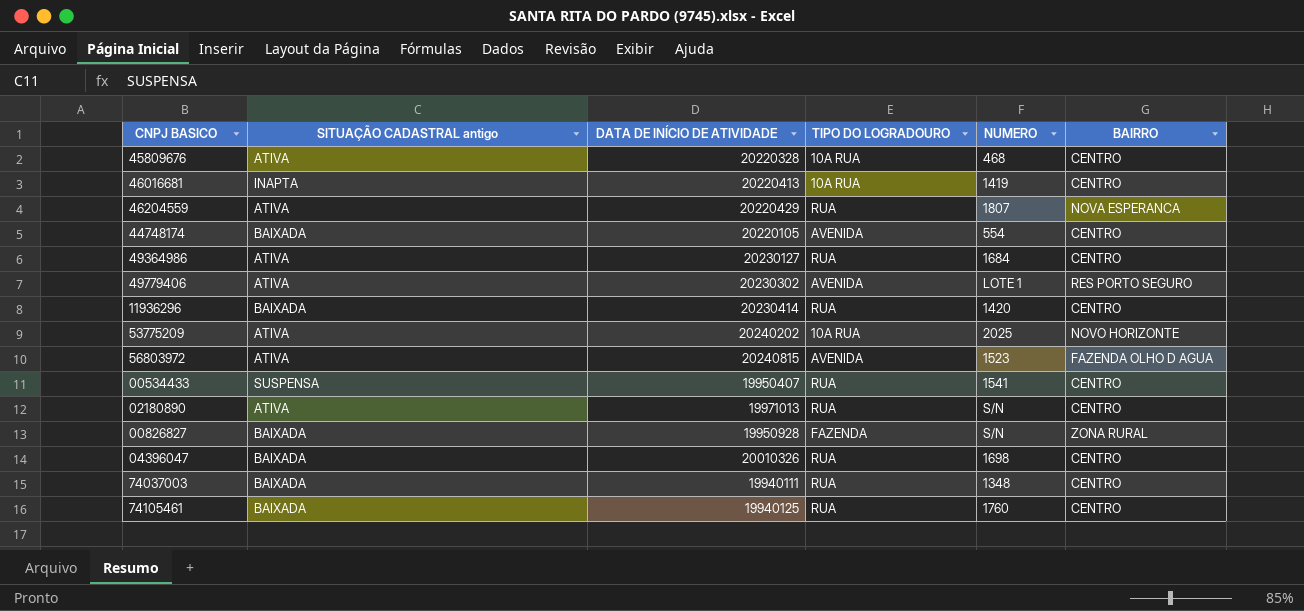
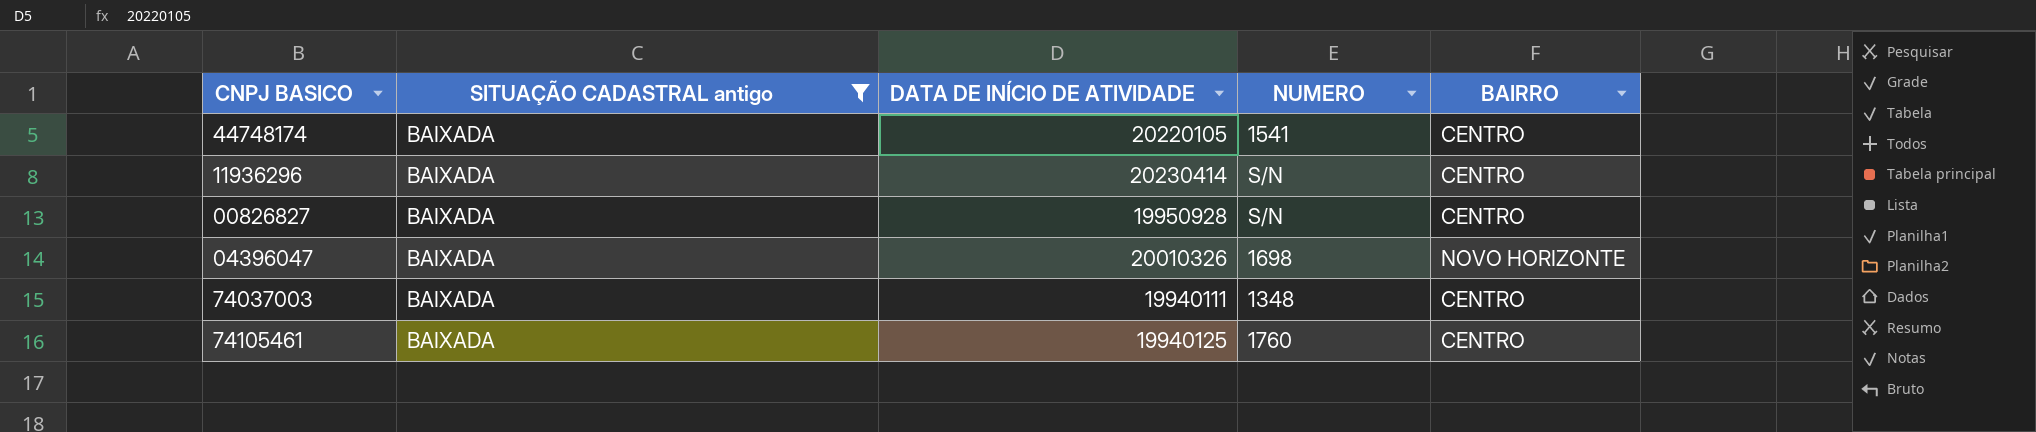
filter: none -> SITUAÇÃO CADASTRAL antigo = BAIXADA
column TIPO DO LOGRADOURO | position: 4 -> none
44748174 | NUMERO: 554 -> 1541
11936296 | NUMERO: 1420 -> S/N
00826827 | BAIRRO: ZONA RURAL -> CENTRO
04396047 | BAIRRO: CENTRO -> NOVO HORIZONTE

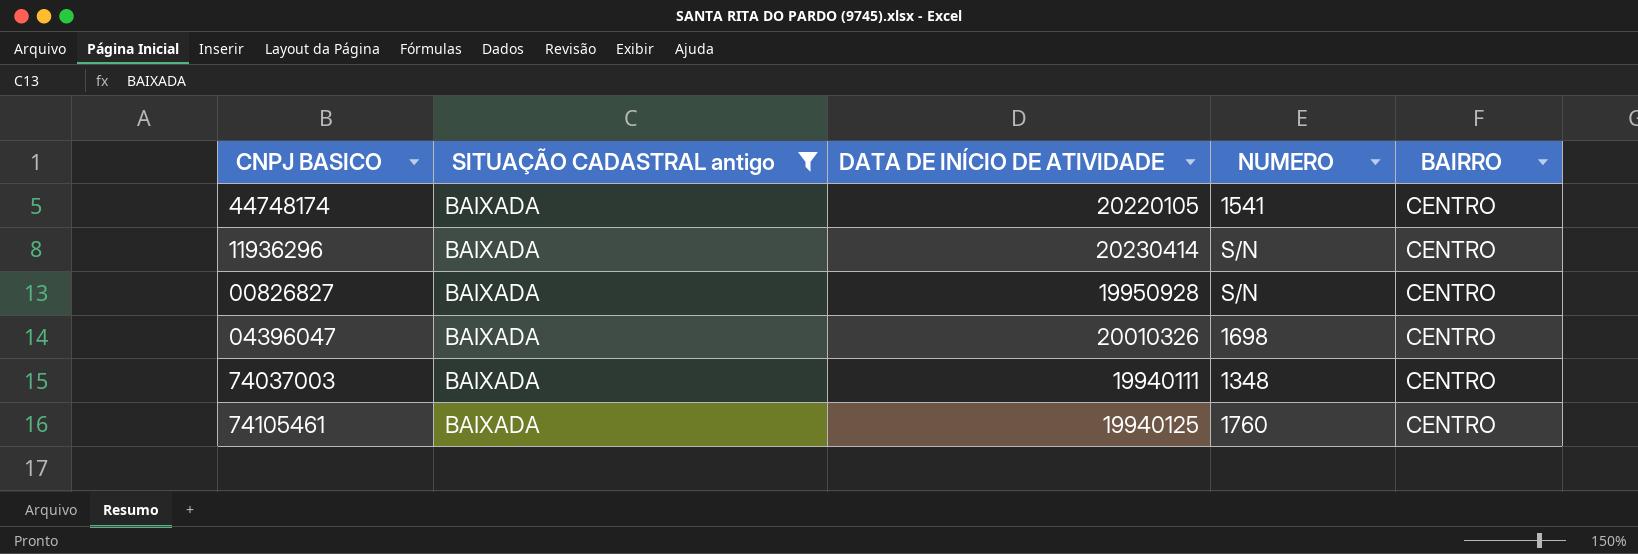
04396047 | BAIRRO: NOVO HORIZONTE -> CENTRO

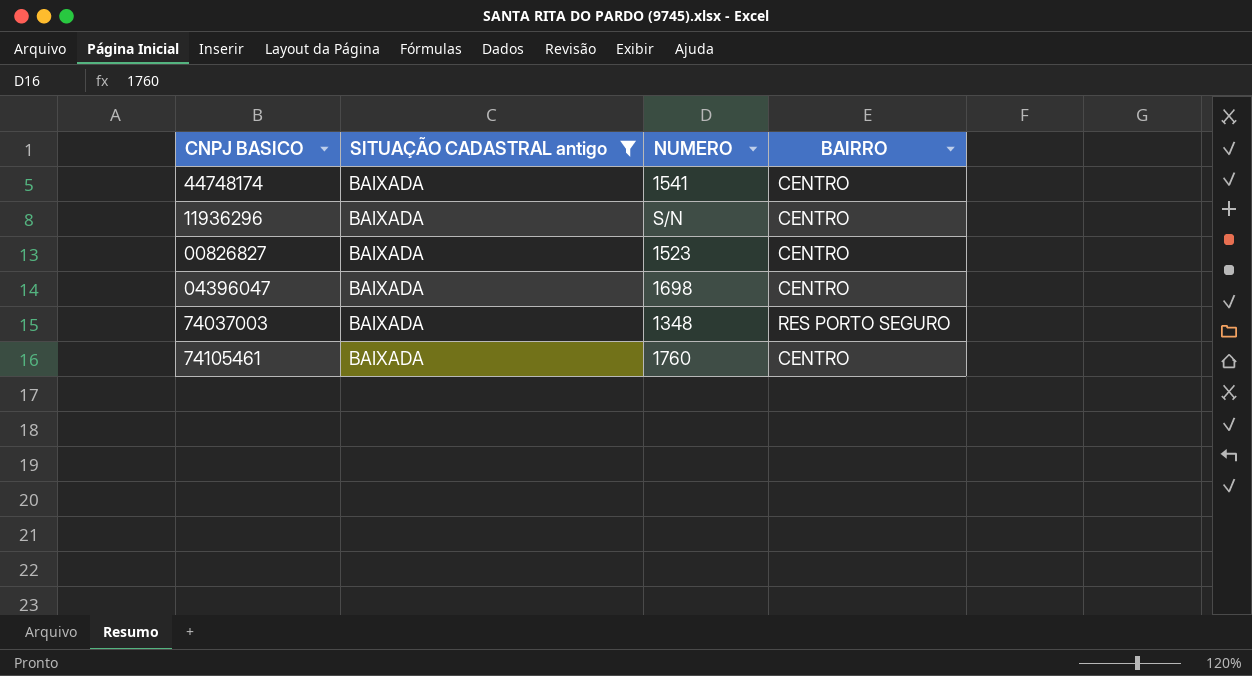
column DATA DE INÍCIO DE ATIVIDADE | position: 3 -> none
00826827 | NUMERO: S/N -> 1523
74037003 | BAIRRO: CENTRO -> RES PORTO SEGURO

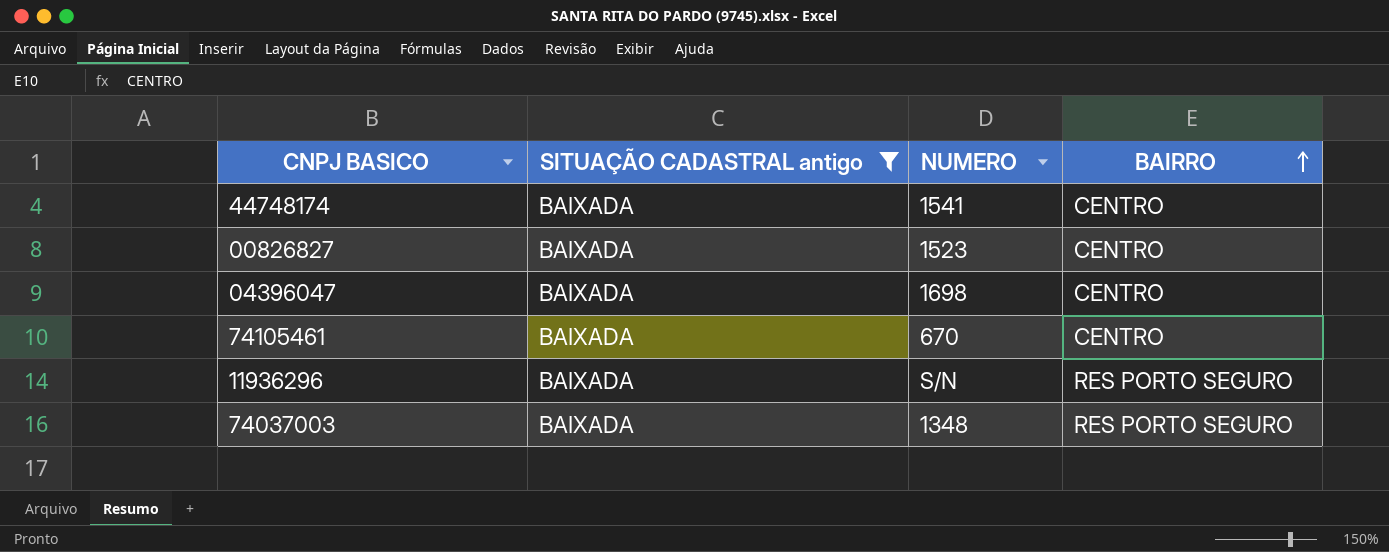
row order: none -> BAIRRO ascending
74105461 | NUMERO: 1760 -> 670
11936296 | BAIRRO: CENTRO -> RES PORTO SEGURO

